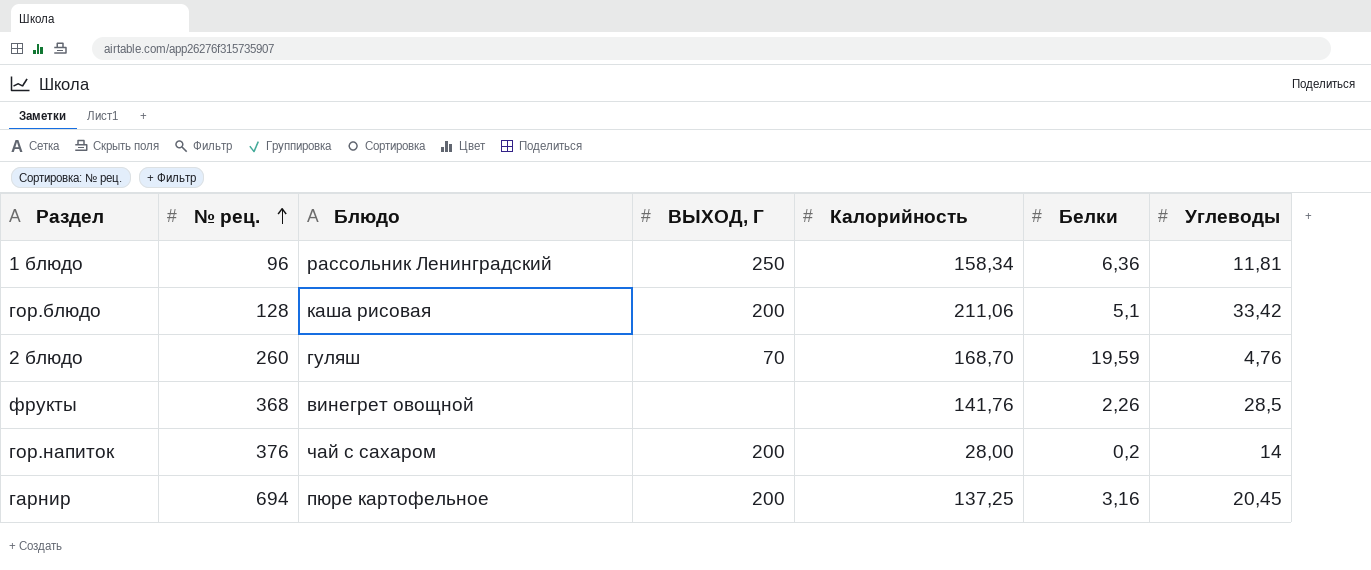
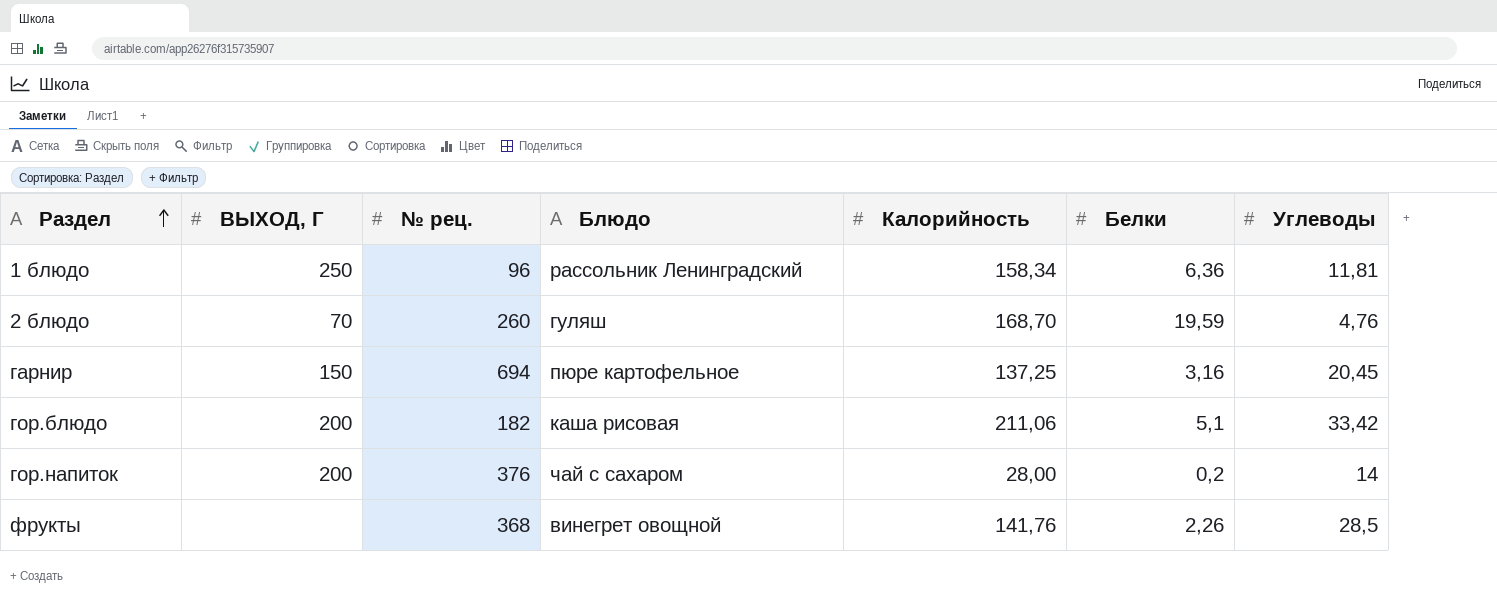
row order: № рец. ascending -> Раздел ascending
column ВЫХОД, Г | position: 4 -> 2
гарнир | ВЫХОД, Г: 200 -> 150
гор.блюдо | № рец.: 128 -> 182

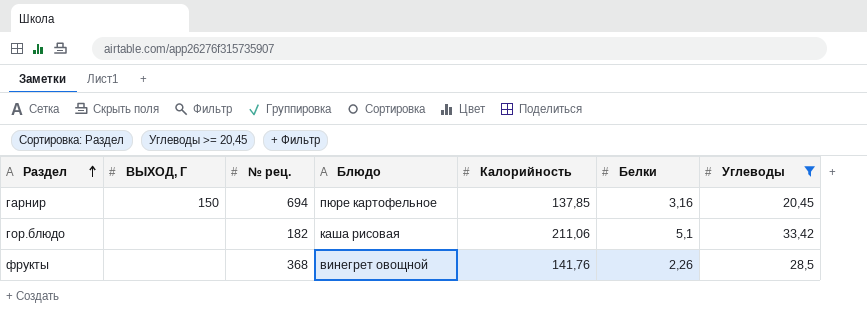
filter: none -> Углеводы >= 20,45
гарнир | Калорийность: 137,25 -> 137,85
гор.блюдо | ВЫХОД, Г: 200 -> none

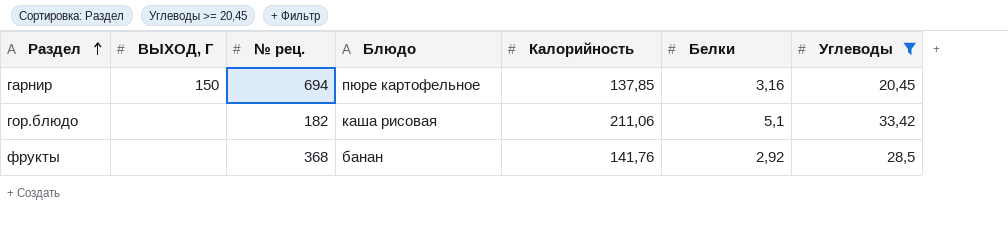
фрукты | Блюдо: винегрет овощной -> банан
фрукты | Белки: 2,26 -> 2,92

